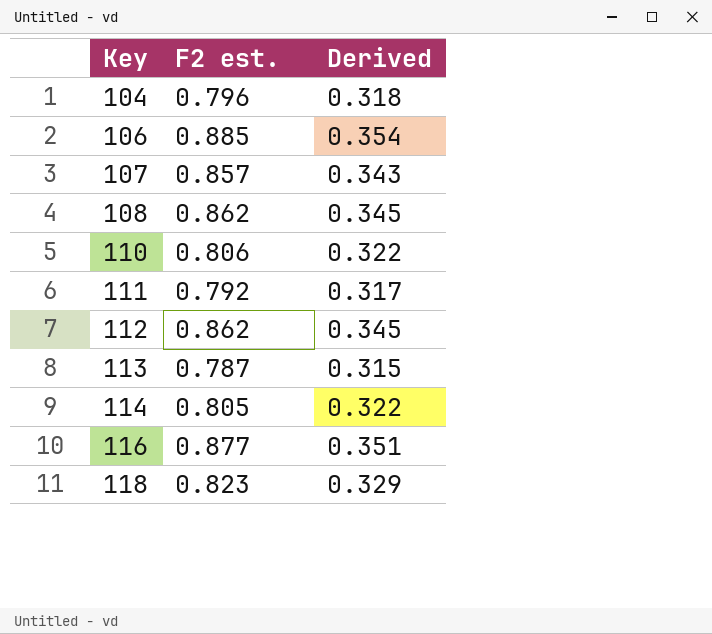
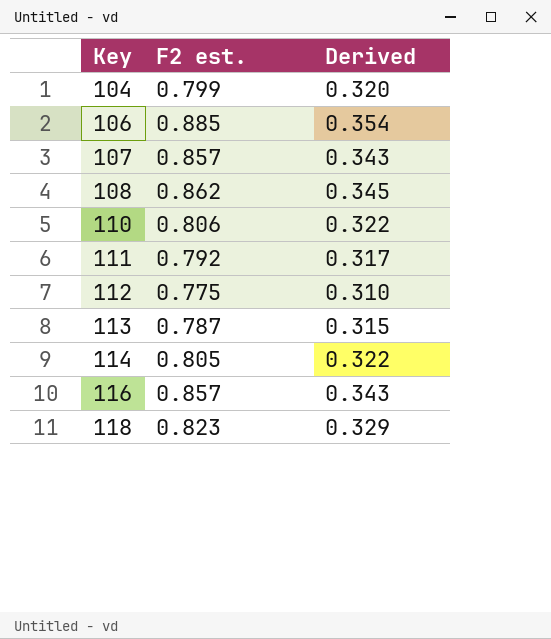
104 | F2 est.: 0.796 -> 0.799
104 | Derived: 0.318 -> 0.320
112 | F2 est.: 0.862 -> 0.775
112 | Derived: 0.345 -> 0.310
116 | F2 est.: 0.877 -> 0.857
116 | Derived: 0.351 -> 0.343

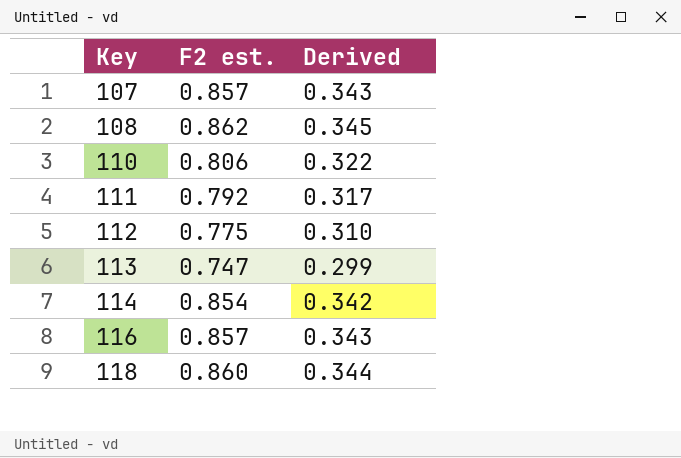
row 104: 0.799 | 0.320 -> none
row 106: 0.885 | 0.354 -> none
113 | F2 est.: 0.787 -> 0.747
113 | Derived: 0.315 -> 0.299
114 | F2 est.: 0.805 -> 0.854
114 | Derived: 0.322 -> 0.342
118 | F2 est.: 0.823 -> 0.860
118 | Derived: 0.329 -> 0.344

